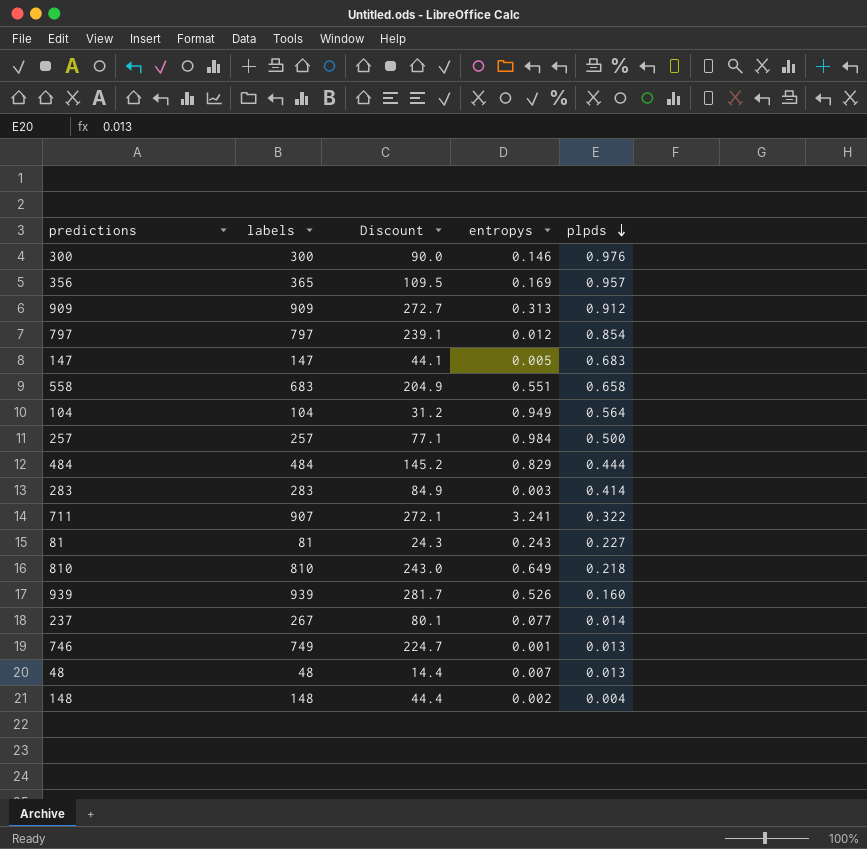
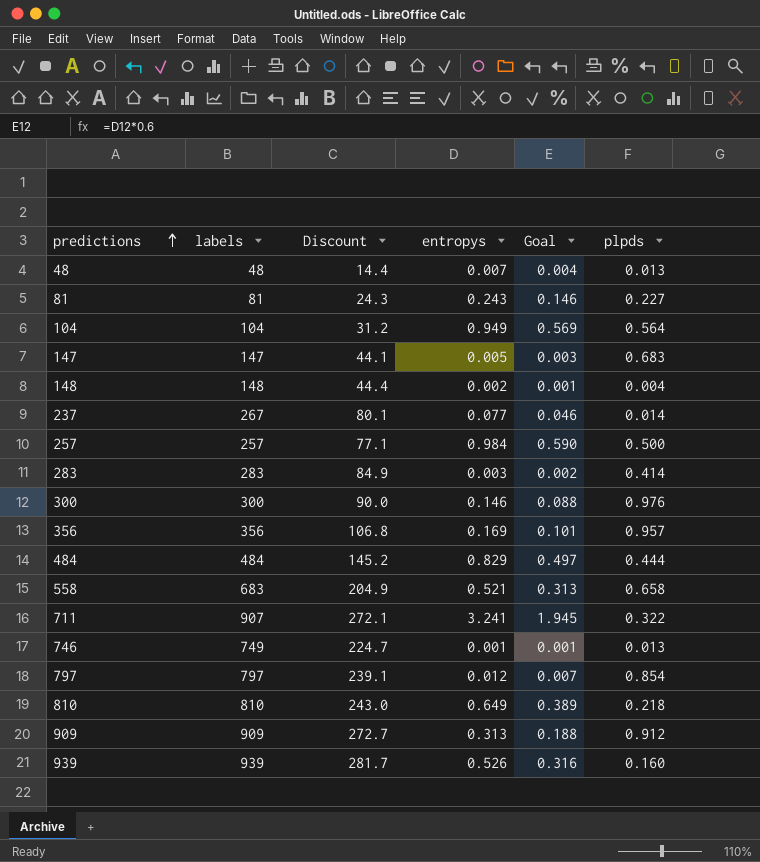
row order: plpds descending -> predictions ascending
column Goal | formula: none -> [entropys] * 0.6
356 | labels: 365 -> 356
356 | Discount: 109.5 -> 106.8
558 | entropys: 0.551 -> 0.521

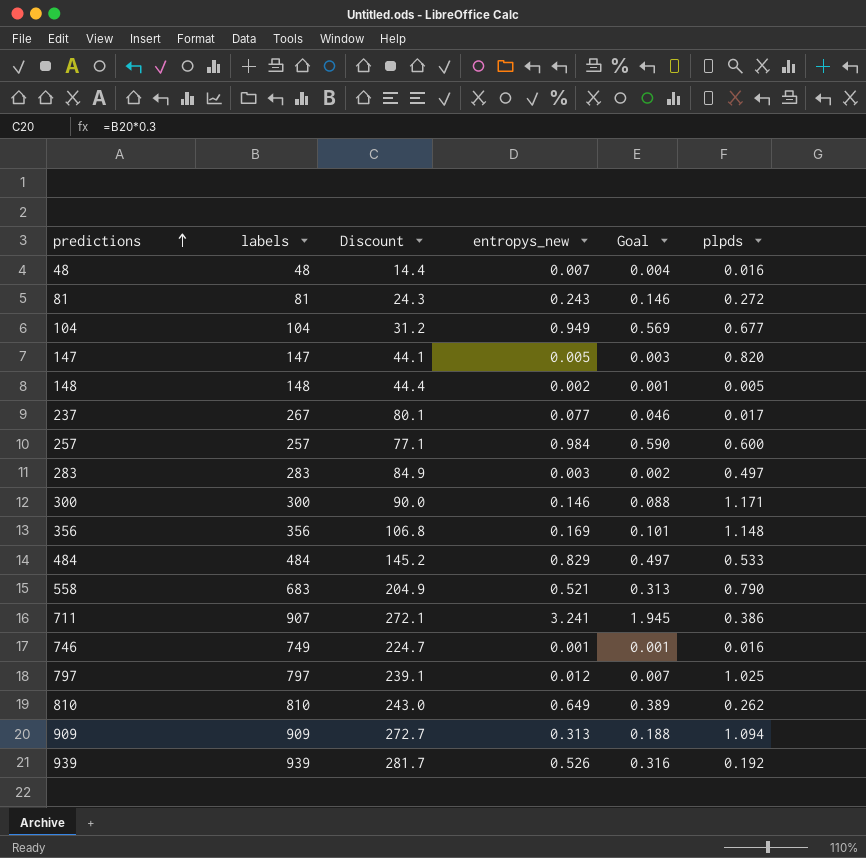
column name: entropys -> entropys_new
48 | plpds: 0.013 -> 0.016
81 | plpds: 0.227 -> 0.272
104 | plpds: 0.564 -> 0.677
147 | plpds: 0.683 -> 0.820
148 | plpds: 0.004 -> 0.005
237 | plpds: 0.014 -> 0.017
257 | plpds: 0.500 -> 0.600
283 | plpds: 0.414 -> 0.497
300 | plpds: 0.976 -> 1.171
356 | plpds: 0.957 -> 1.148
484 | plpds: 0.444 -> 0.533
558 | plpds: 0.658 -> 0.790
711 | plpds: 0.322 -> 0.386
746 | plpds: 0.013 -> 0.016
797 | plpds: 0.854 -> 1.025
810 | plpds: 0.218 -> 0.262
909 | plpds: 0.912 -> 1.094
939 | plpds: 0.160 -> 0.192

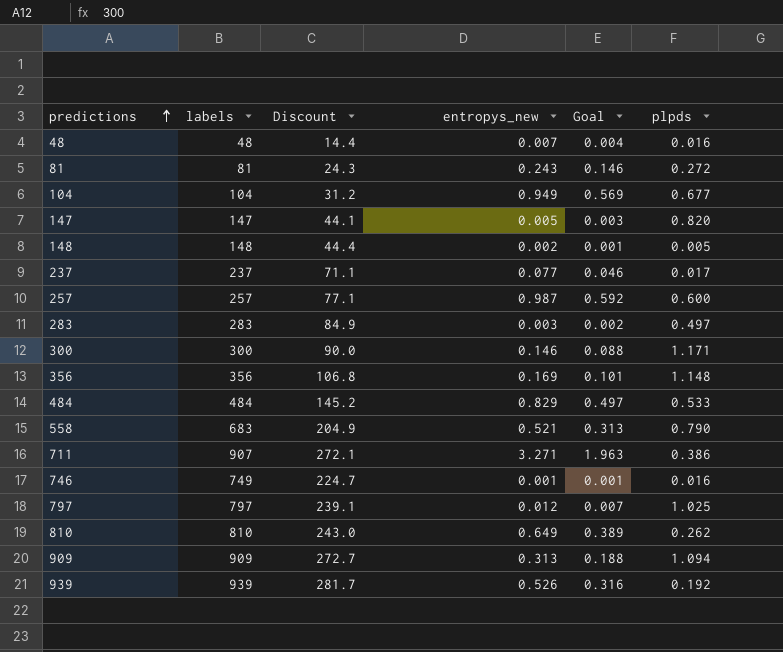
237 | labels: 267 -> 237
237 | Discount: 80.1 -> 71.1
257 | entropys_new: 0.984 -> 0.987
257 | Goal: 0.590 -> 0.592
711 | entropys_new: 3.241 -> 3.271
711 | Goal: 1.945 -> 1.963

